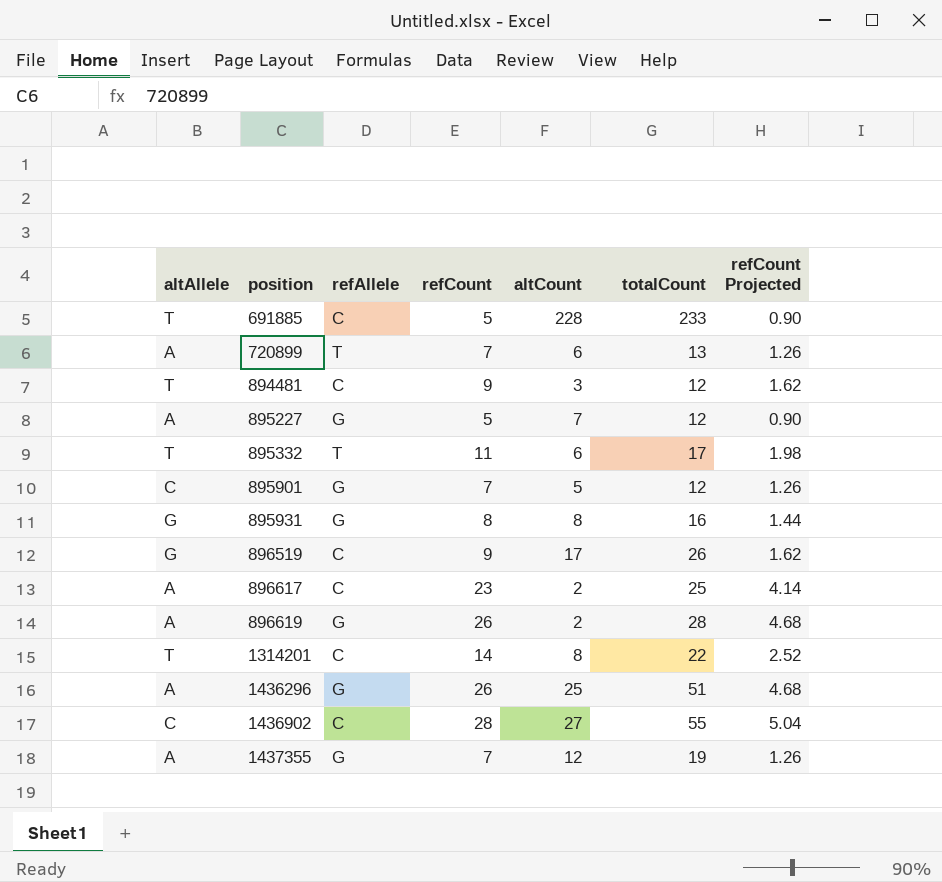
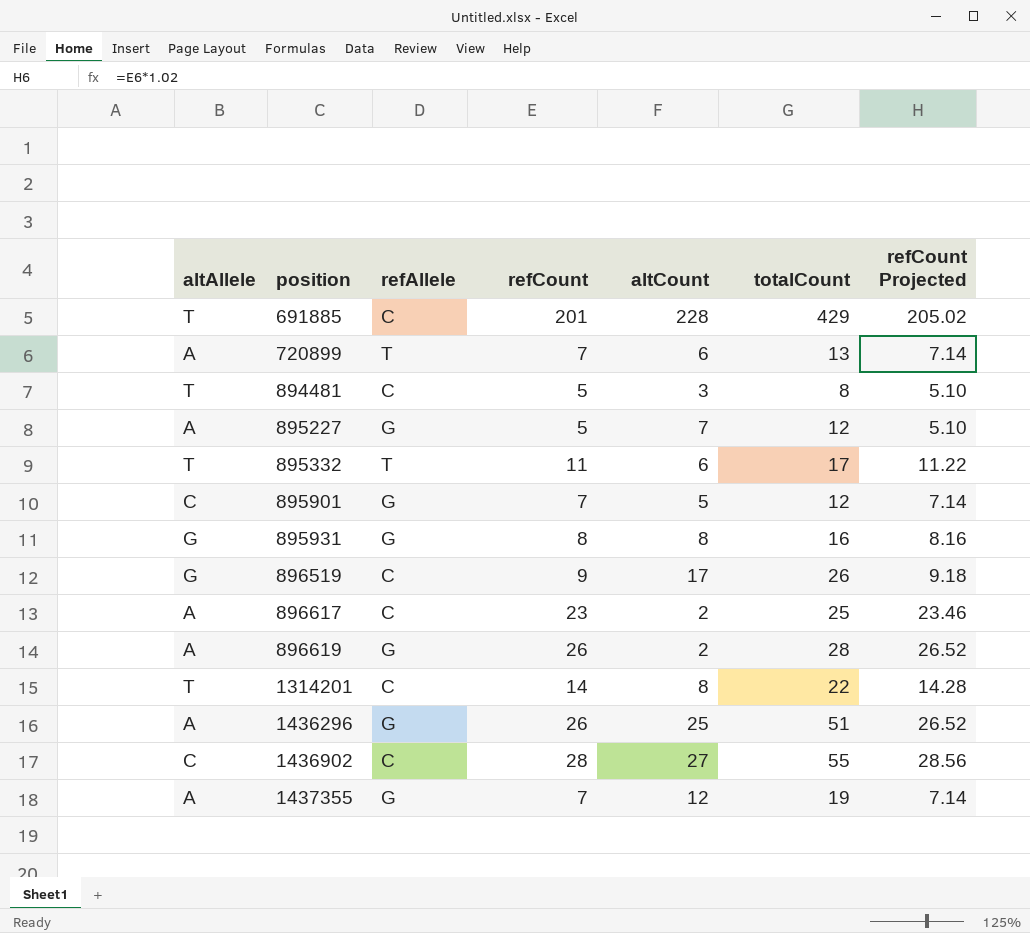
column refCount Projected | formula: [refCount] * 0.18 -> [refCount] * 1.02
691885 | refCount: 5 -> 201
691885 | totalCount: 233 -> 429
894481 | refCount: 9 -> 5
894481 | totalCount: 12 -> 8

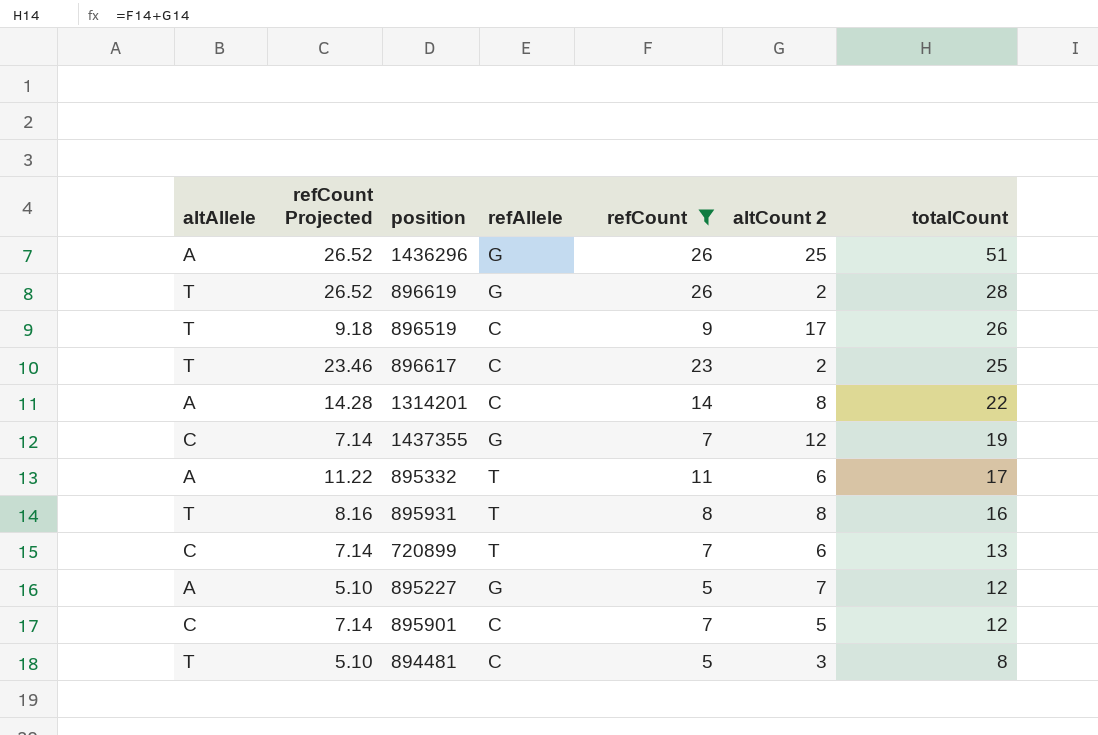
filter: none -> refCount <= 26
row order: position ascending -> totalCount descending
column refCount Projected | position: 7 -> 2
column name: altCount -> altCount 2
896619 | altAllele: A -> T
896519 | altAllele: G -> T
896617 | altAllele: A -> T
1314201 | altAllele: T -> A
1437355 | altAllele: A -> C
895332 | altAllele: T -> A
895931 | altAllele: G -> T
895931 | refAllele: G -> T
720899 | altAllele: A -> C
895901 | refAllele: G -> C

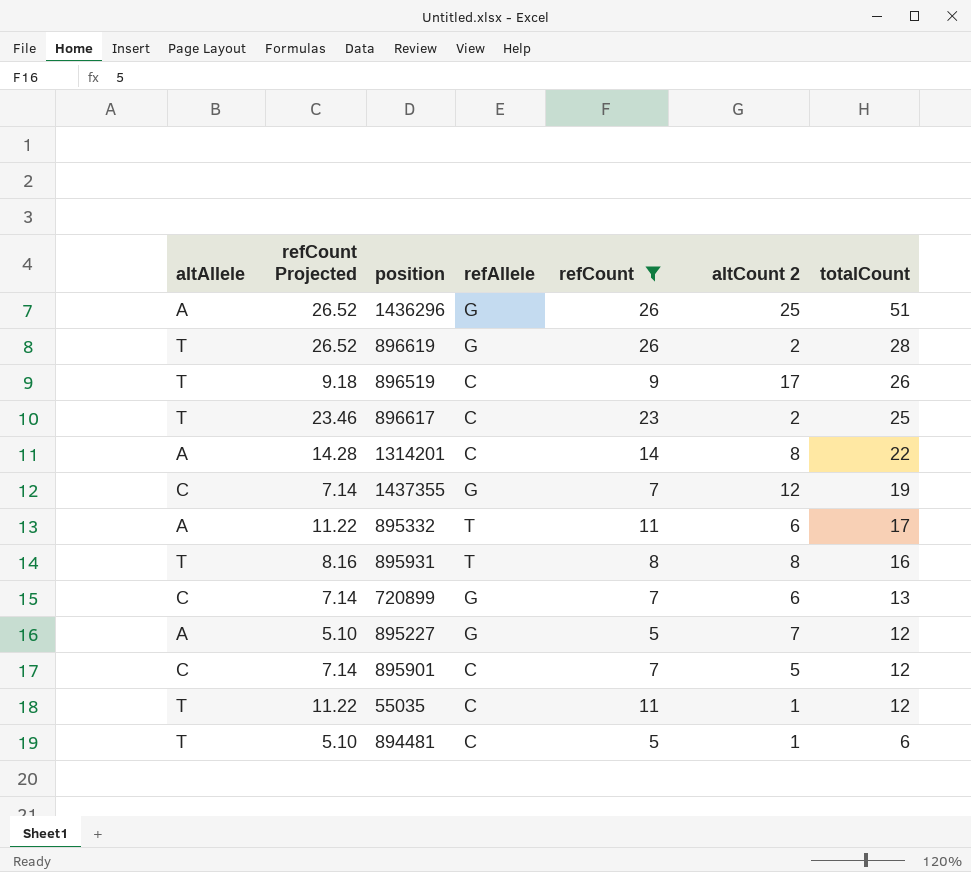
720899 | refAllele: T -> G
row 55035: none -> T | 11.22 | C | 11 | 1 | 12
894481 | altCount 2: 3 -> 1
894481 | totalCount: 8 -> 6

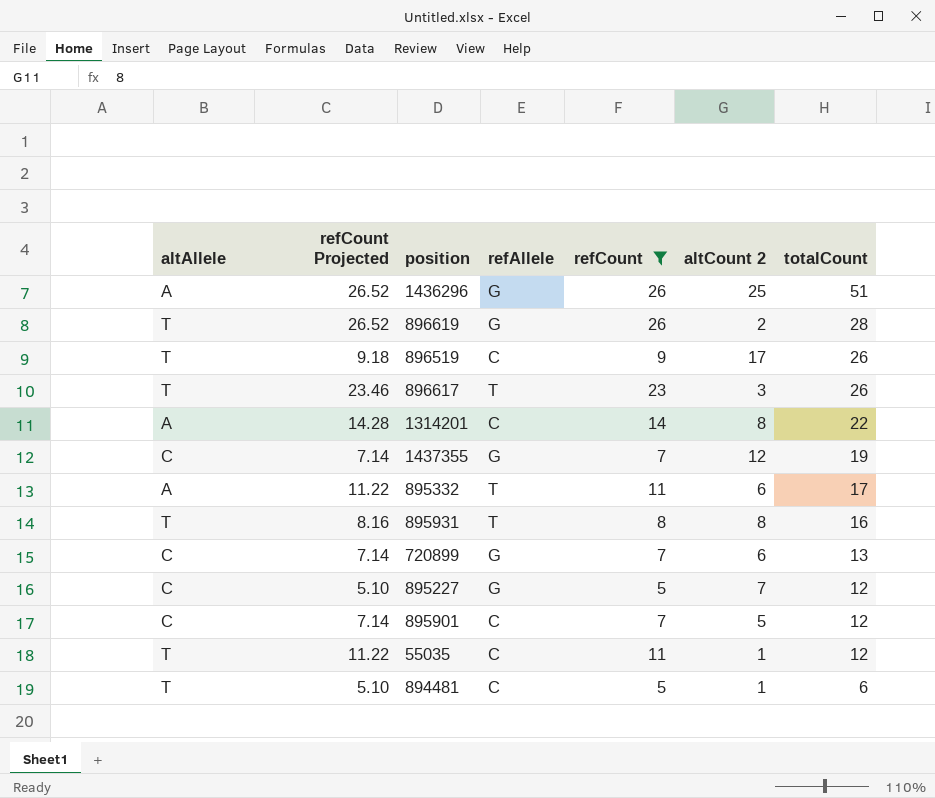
896617 | refAllele: C -> T
896617 | altCount 2: 2 -> 3
896617 | totalCount: 25 -> 26
895227 | altAllele: A -> C

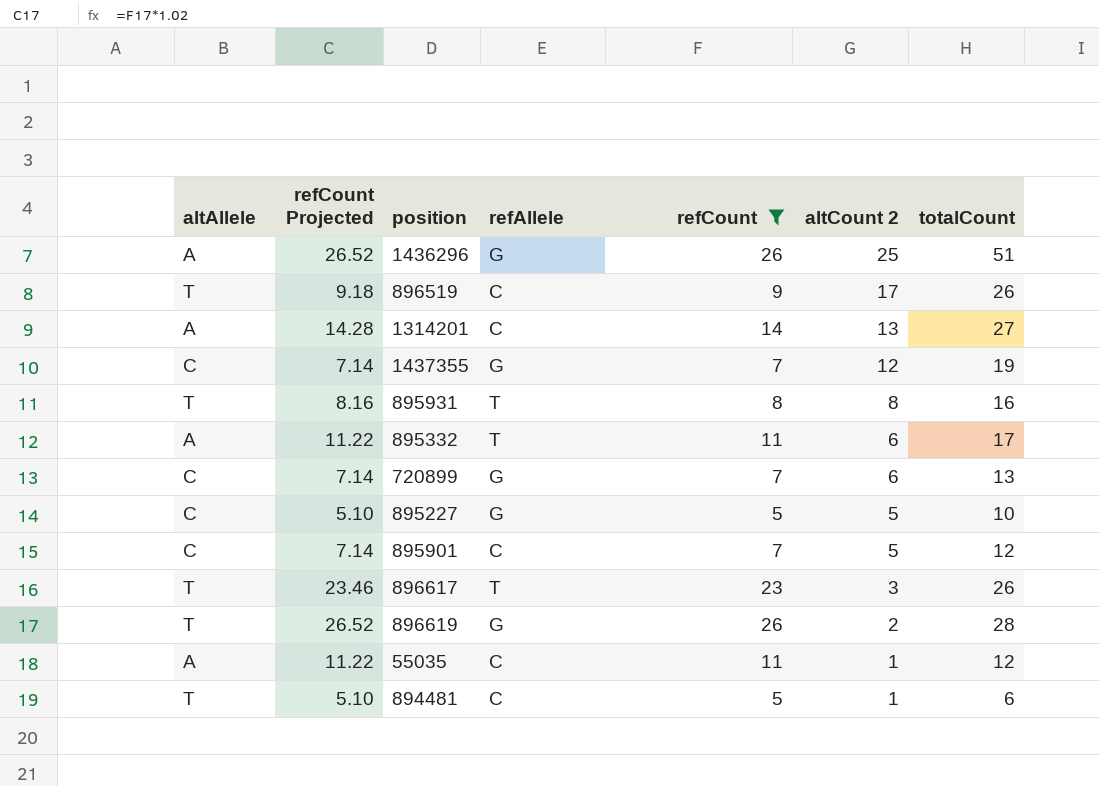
row order: totalCount descending -> altCount 2 descending
1314201 | altCount 2: 8 -> 13
1314201 | totalCount: 22 -> 27
895227 | altCount 2: 7 -> 5
895227 | totalCount: 12 -> 10
55035 | altAllele: T -> A

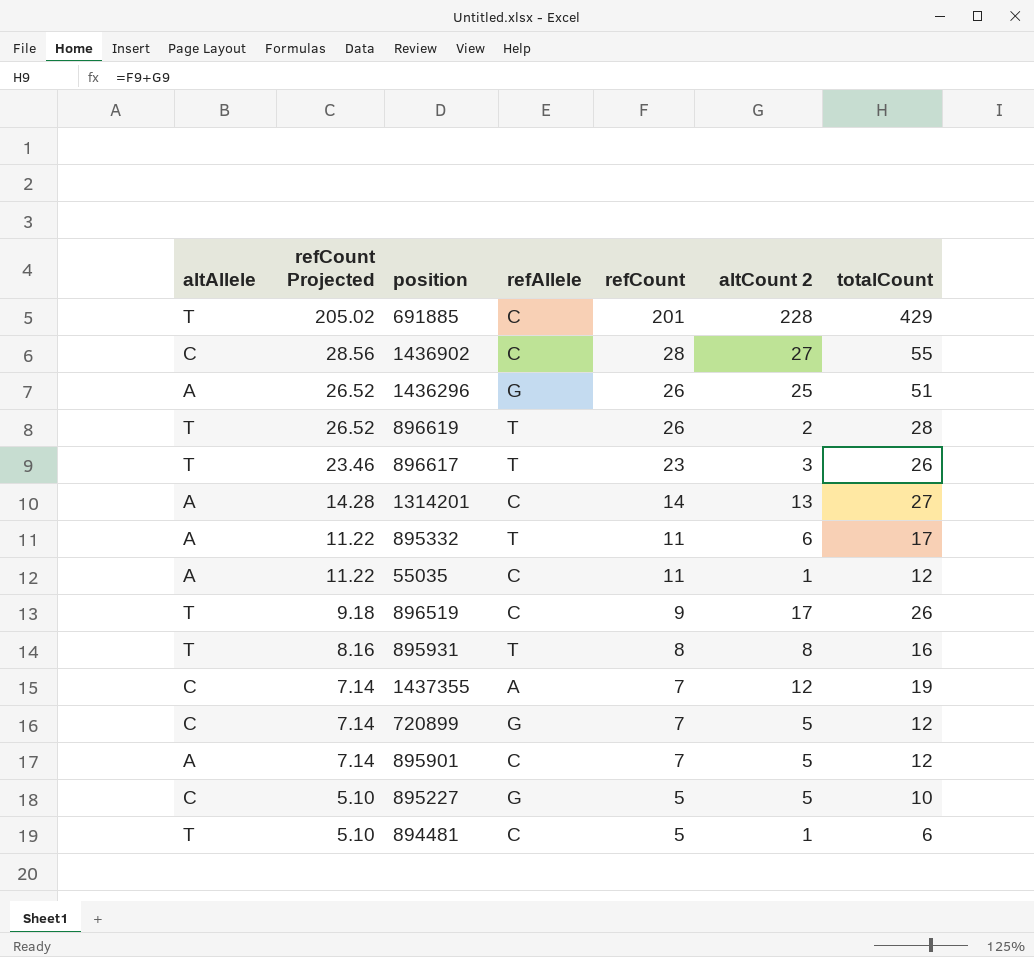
filter: refCount <= 26 -> none
row order: altCount 2 descending -> refCount Projected descending
896619 | refAllele: G -> T
1437355 | refAllele: G -> A
720899 | altCount 2: 6 -> 5
720899 | totalCount: 13 -> 12
895901 | altAllele: C -> A

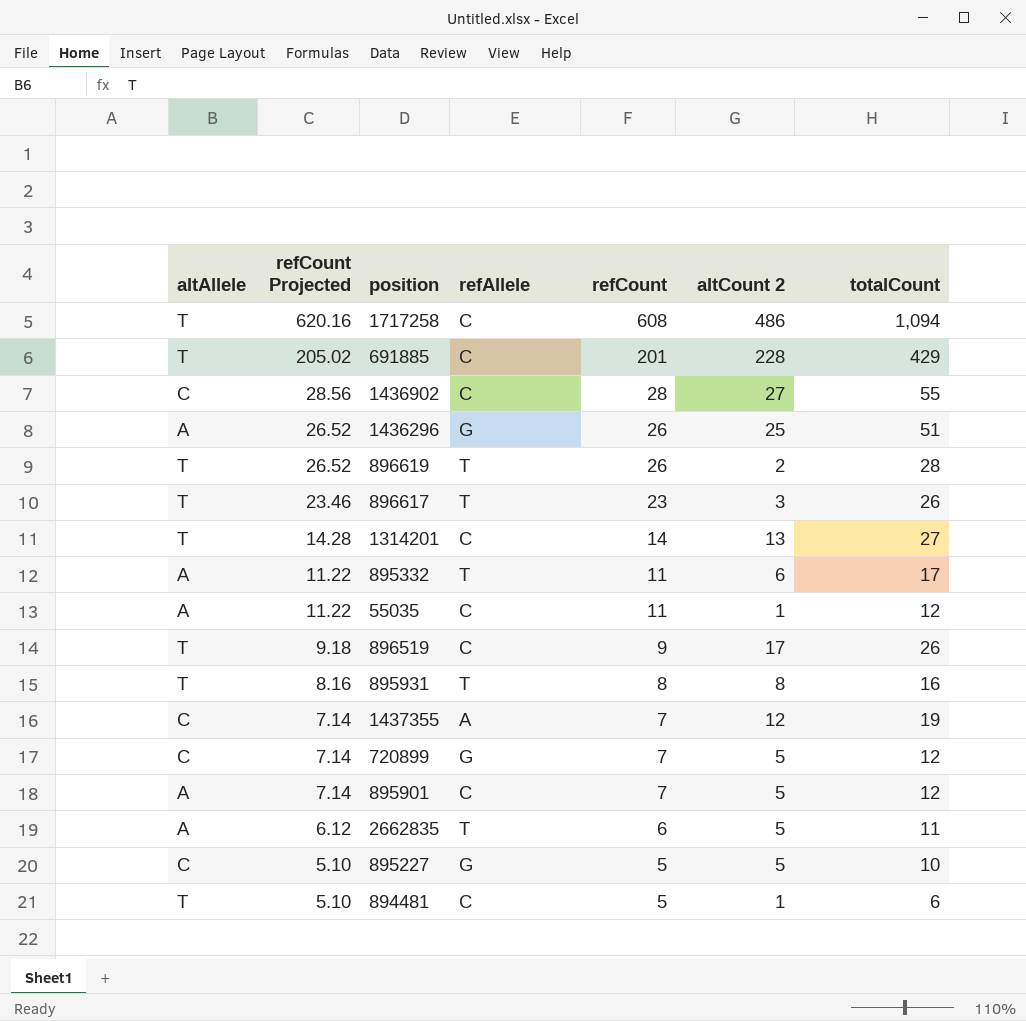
row 1717258: none -> T | 620.16 | C | 608 | 486 | 1,094
1314201 | altAllele: A -> T
row 2662835: none -> A | 6.12 | T | 6 | 5 | 11

